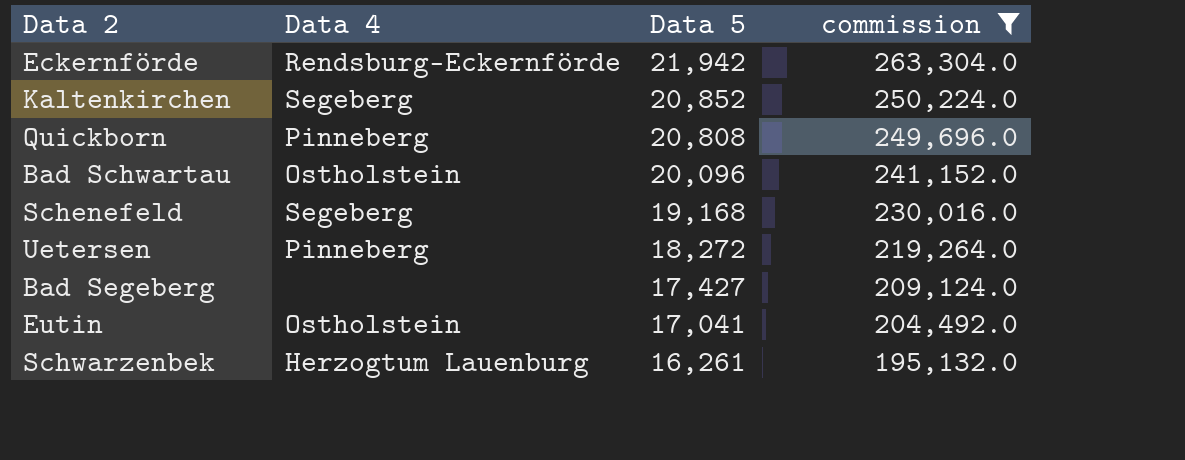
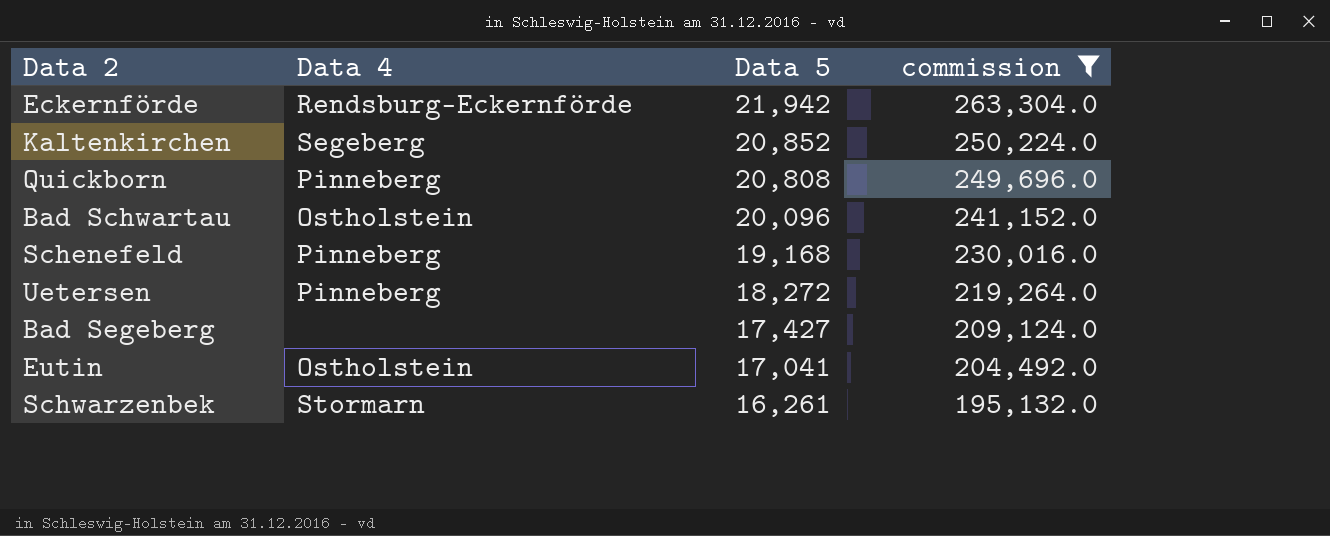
Schenefeld | Data 4: Segeberg -> Pinneberg
Schwarzenbek | Data 4: Herzogtum Lauenburg -> Stormarn

